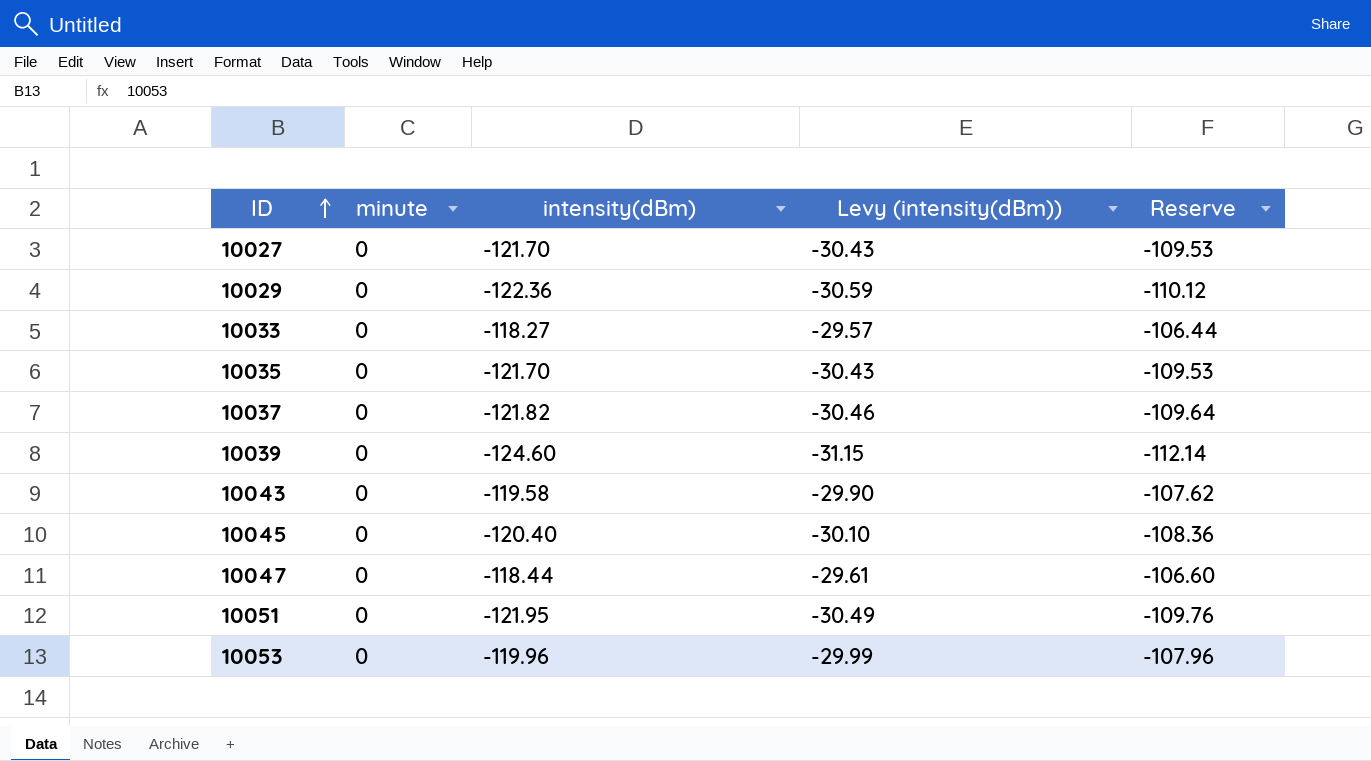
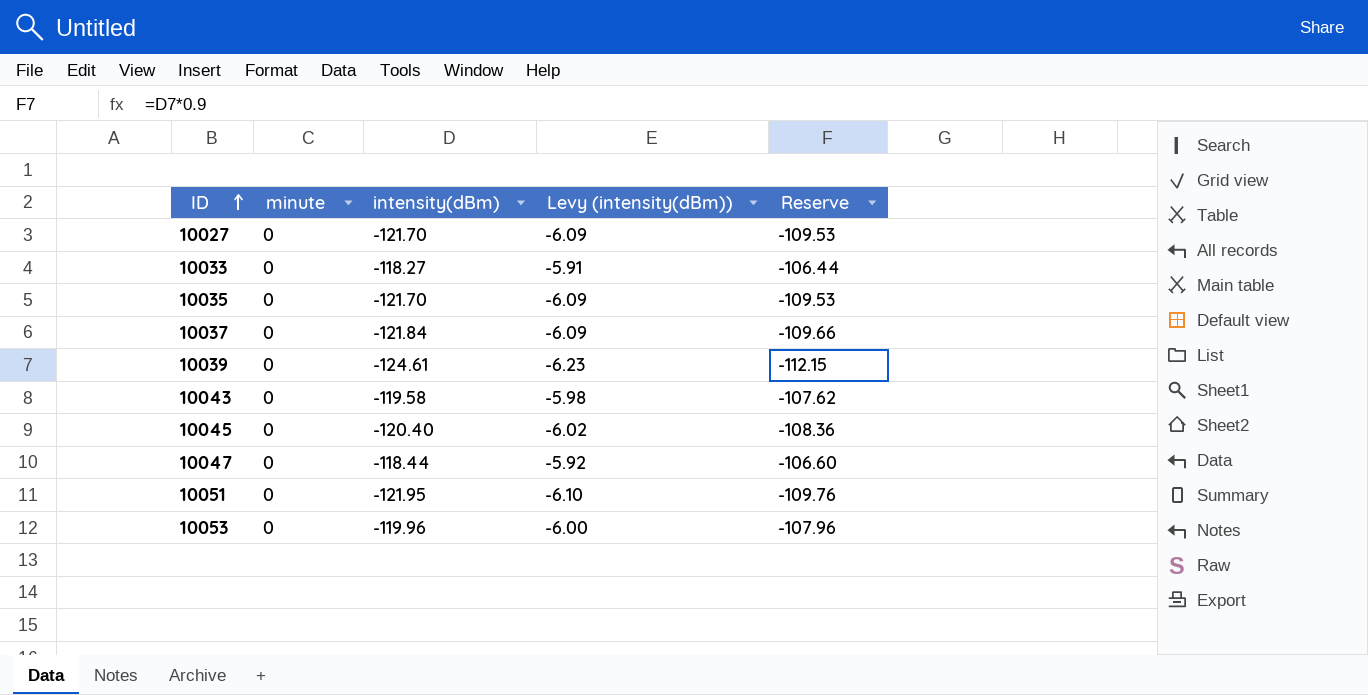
column Levy (intensity(dBm)) | formula: [intensity(dBm)] * 0.25 -> [intensity(dBm)] * 0.05
row 10029: 0 | -122.36 | -30.59 | -110.12 -> none
10037 | intensity(dBm): -121.82 -> -121.84
10037 | Reserve: -109.64 -> -109.66
10039 | intensity(dBm): -124.60 -> -124.61
10039 | Reserve: -112.14 -> -112.15

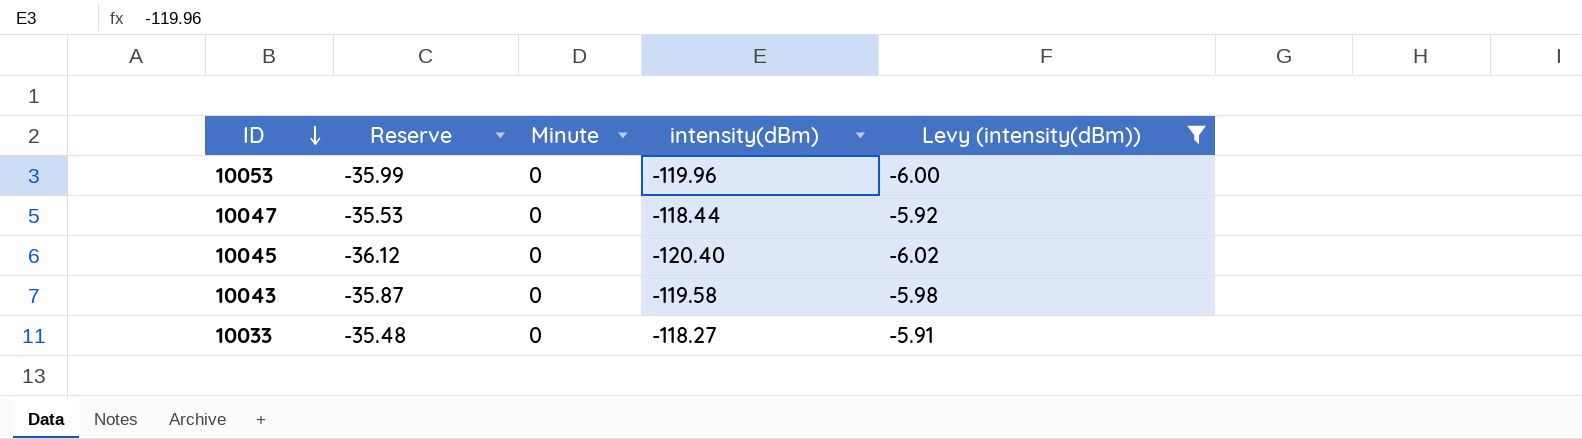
filter: none -> Levy (intensity(dBm)) >= -6.02
row order: ID ascending -> ID descending
column Reserve | formula: [intensity(dBm)] * 0.9 -> [intensity(dBm)] * 0.3
column Reserve | position: 5 -> 2
column name: minute -> Minute

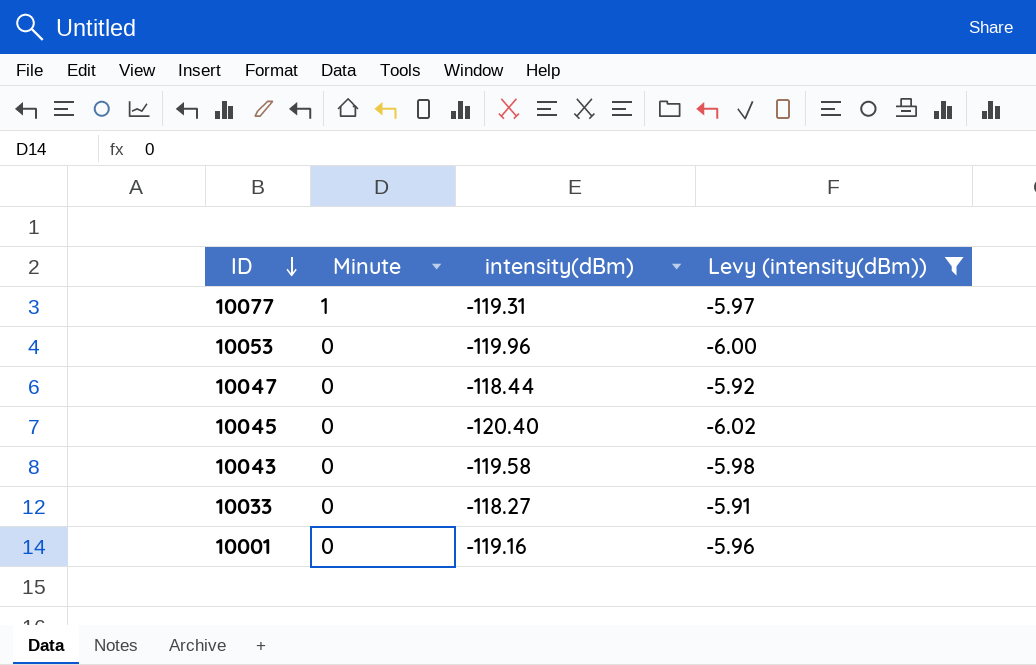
column Reserve | formula: [intensity(dBm)] * 0.3 -> none
row 10077: none -> 1 | -119.31 | -5.97
row 10001: none -> 0 | -119.16 | -5.96

